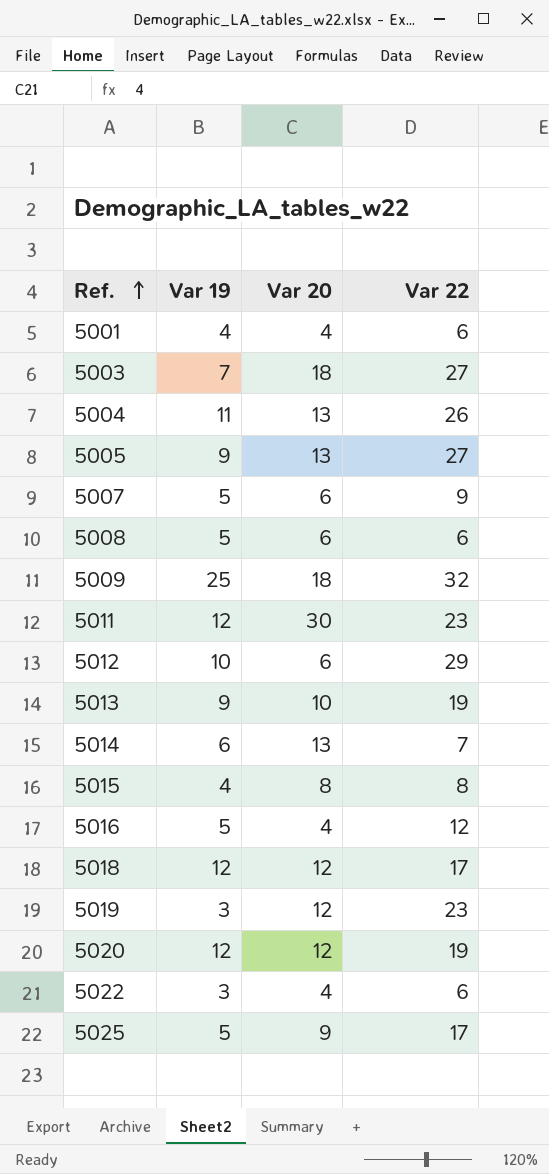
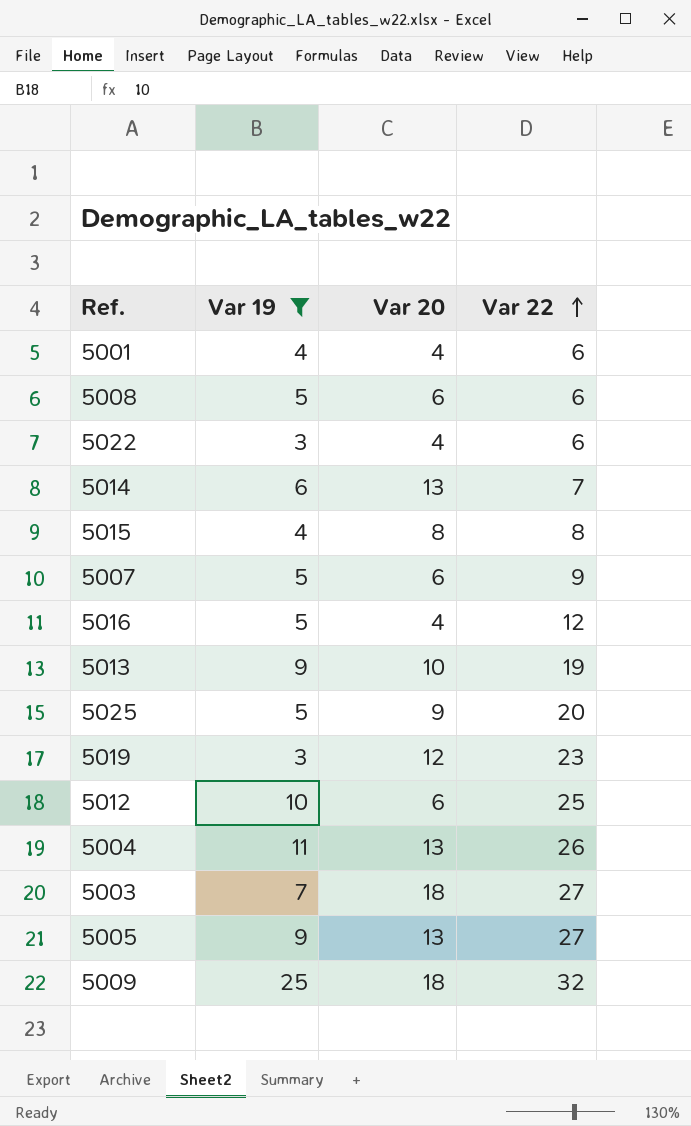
filter: none -> Var 19 != 12
row order: Ref. ascending -> Var 22 ascending
5025 | Var 22: 17 -> 20
5012 | Var 22: 29 -> 25

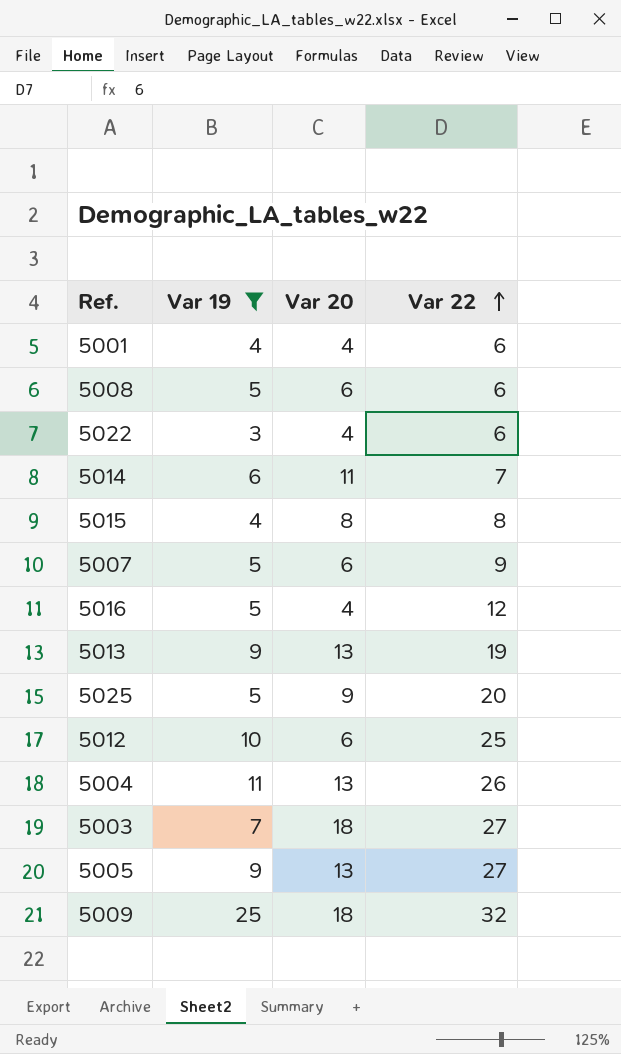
row 5019: 3 | 12 | 23 -> none
5014 | Var 20: 13 -> 11
5013 | Var 20: 10 -> 13

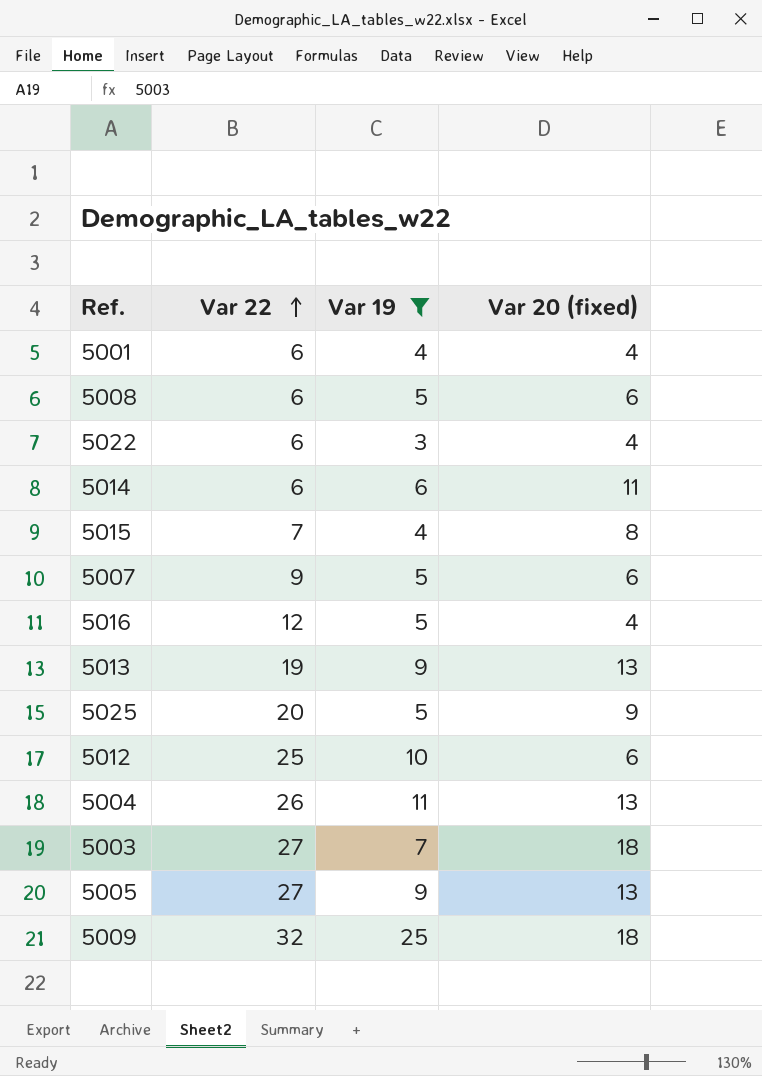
column Var 22 | position: 4 -> 2
column name: Var 20 -> Var 20 (fixed)
5014 | Var 22: 7 -> 6
5015 | Var 22: 8 -> 7

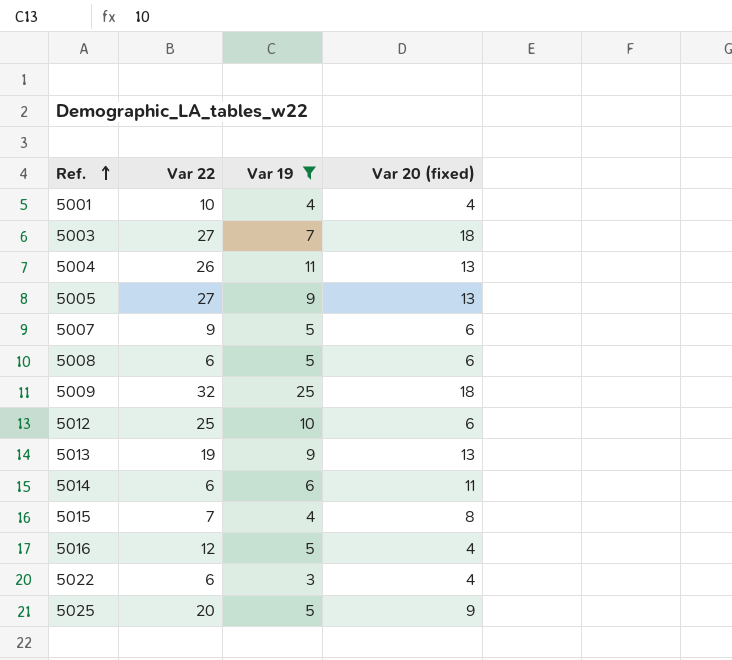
row order: Var 22 ascending -> Ref. ascending
5001 | Var 22: 6 -> 10

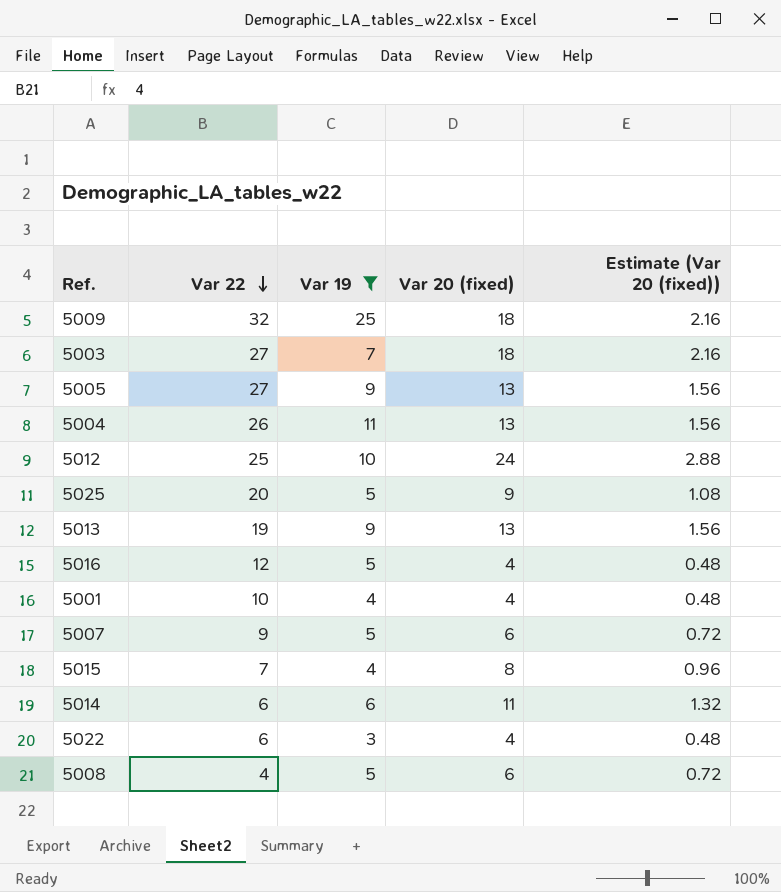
row order: Ref. ascending -> Var 22 descending
column Estimate (Var 20 (fixed)) | formula: none -> [Var 20 (fixed)] * 0.12
5012 | Var 20 (fixed): 6 -> 24
5008 | Var 22: 6 -> 4

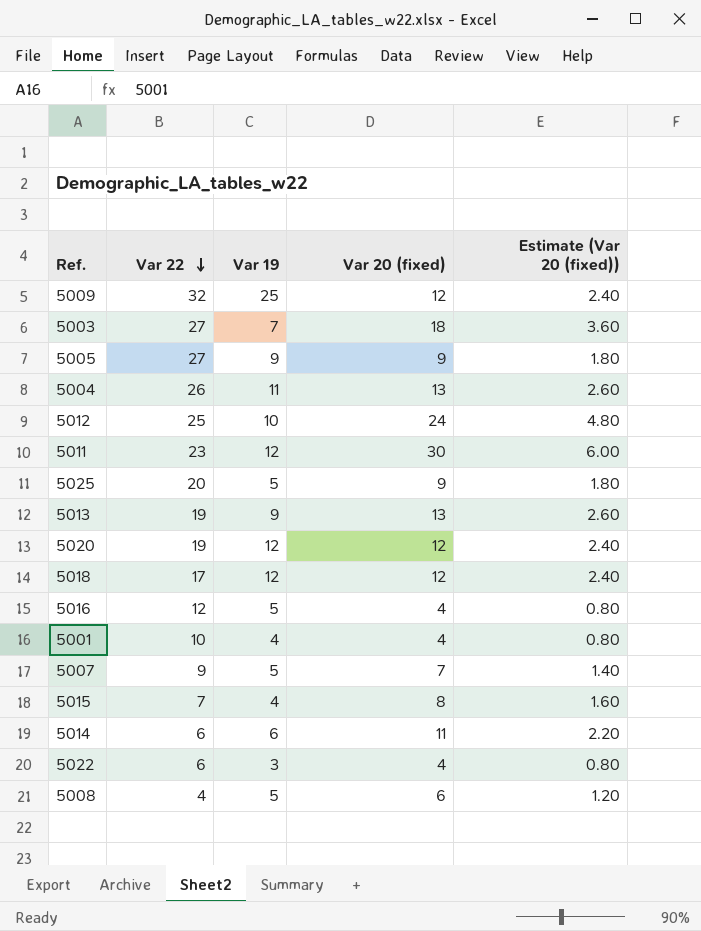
filter: Var 19 != 12 -> none
column Estimate (Var 20 (fixed)) | formula: [Var 20 (fixed)] * 0.12 -> [Var 20 (fixed)] * 0.2
5009 | Var 20 (fixed): 18 -> 12
5005 | Var 20 (fixed): 13 -> 9
5007 | Var 20 (fixed): 6 -> 7

